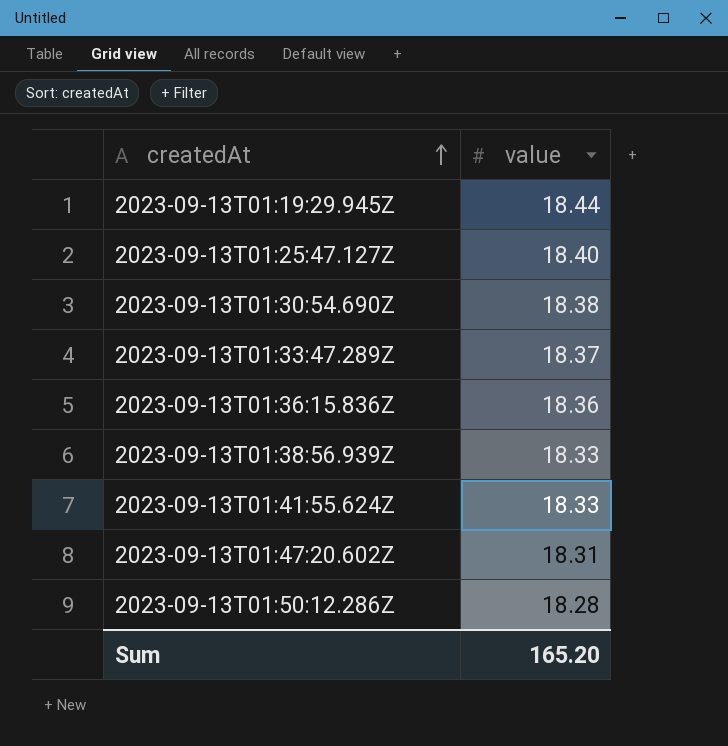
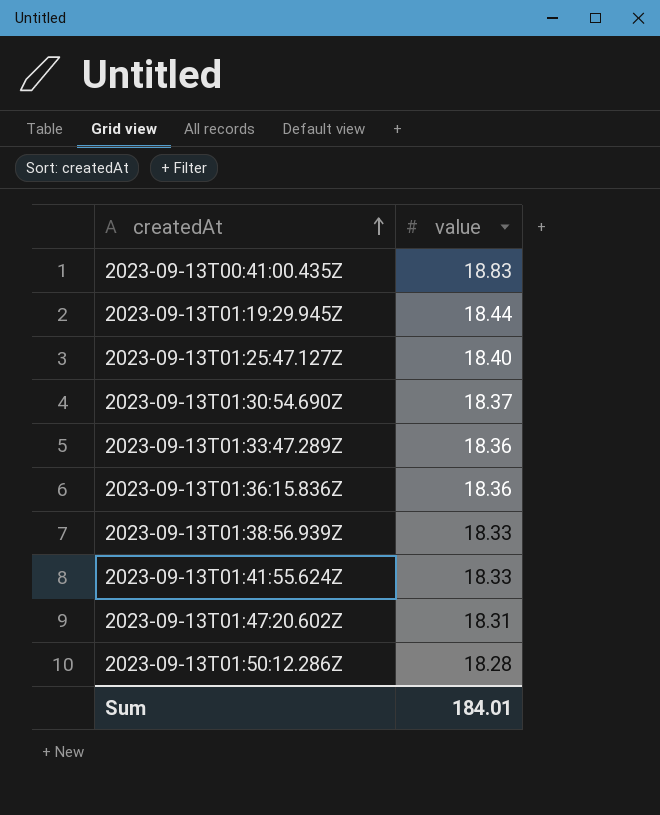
row 2023-09-13T00:41:00.435Z: none -> 18.83
2023-09-13T01:30:54.690Z | value: 18.38 -> 18.37
2023-09-13T01:33:47.289Z | value: 18.37 -> 18.36
Sum | value: 165.20 -> 184.01

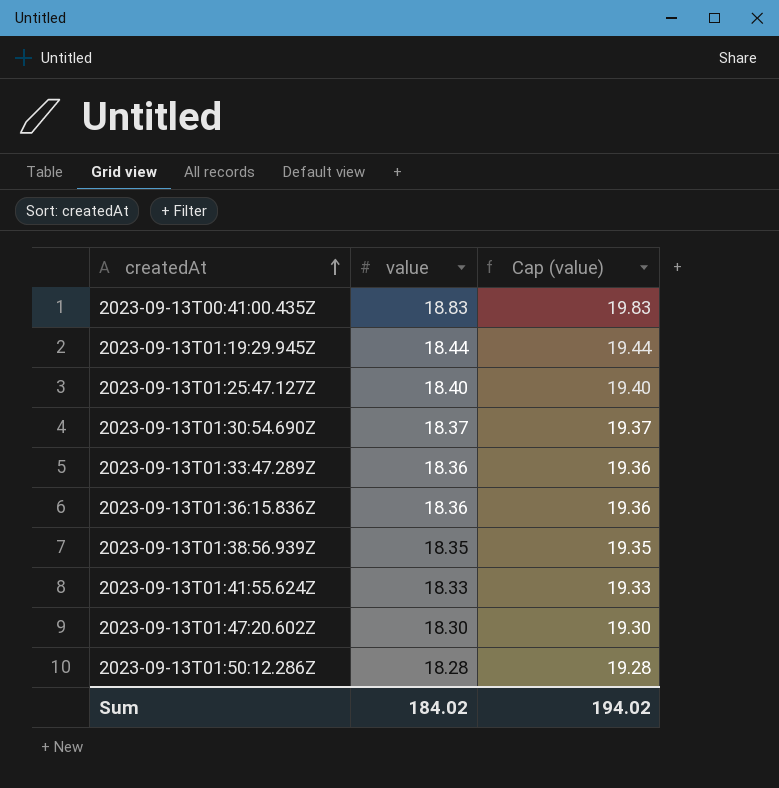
column Cap (value) | formula: none -> [value] + 1
2023-09-13T01:38:56.939Z | value: 18.33 -> 18.35
2023-09-13T01:47:20.602Z | value: 18.31 -> 18.30
Sum | value: 184.01 -> 184.02

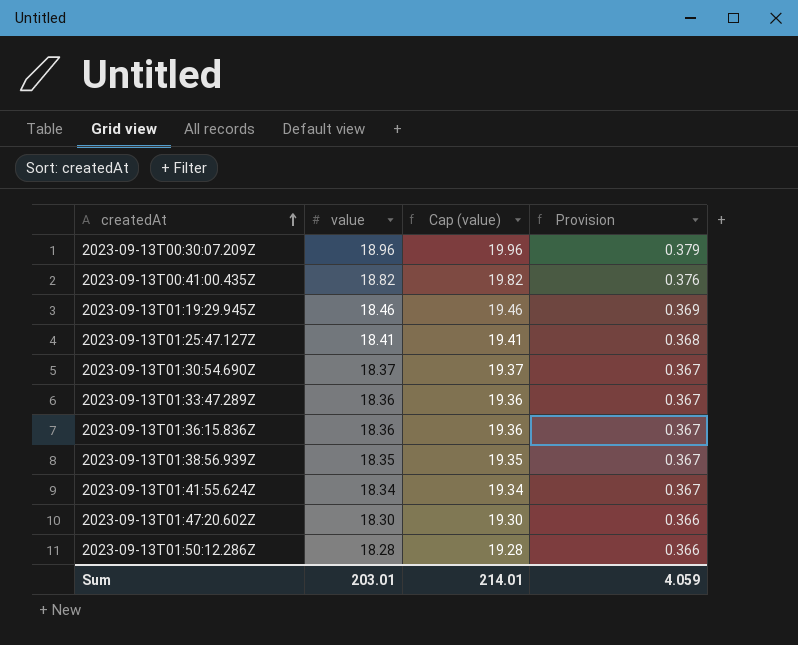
column Provision | formula: none -> [value] * 0.02
row 2023-09-13T00:30:07.209Z: none -> 18.96 | 19.96 | 0.379
2023-09-13T00:41:00.435Z | value: 18.83 -> 18.82
2023-09-13T00:41:00.435Z | Cap (value): 19.83 -> 19.82
2023-09-13T01:19:29.945Z | value: 18.44 -> 18.46
2023-09-13T01:19:29.945Z | Cap (value): 19.44 -> 19.46
2023-09-13T01:25:47.127Z | value: 18.40 -> 18.41
2023-09-13T01:25:47.127Z | Cap (value): 19.40 -> 19.41
2023-09-13T01:41:55.624Z | value: 18.33 -> 18.34
2023-09-13T01:41:55.624Z | Cap (value): 19.33 -> 19.34
Sum | value: 184.02 -> 203.01
Sum | Cap (value): 194.02 -> 214.01

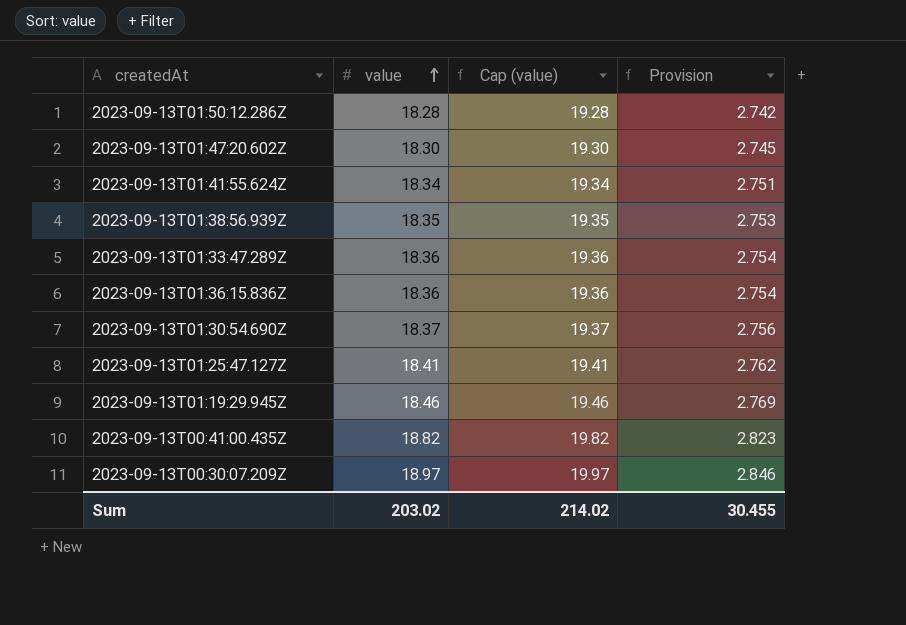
row order: createdAt ascending -> value ascending
column Provision | formula: [value] * 0.02 -> [value] * 0.15
2023-09-13T00:30:07.209Z | value: 18.96 -> 18.97
2023-09-13T00:30:07.209Z | Cap (value): 19.96 -> 19.97
Sum | value: 203.01 -> 203.02
Sum | Cap (value): 214.01 -> 214.02
Sum | Provision: 4.059 -> 30.455

